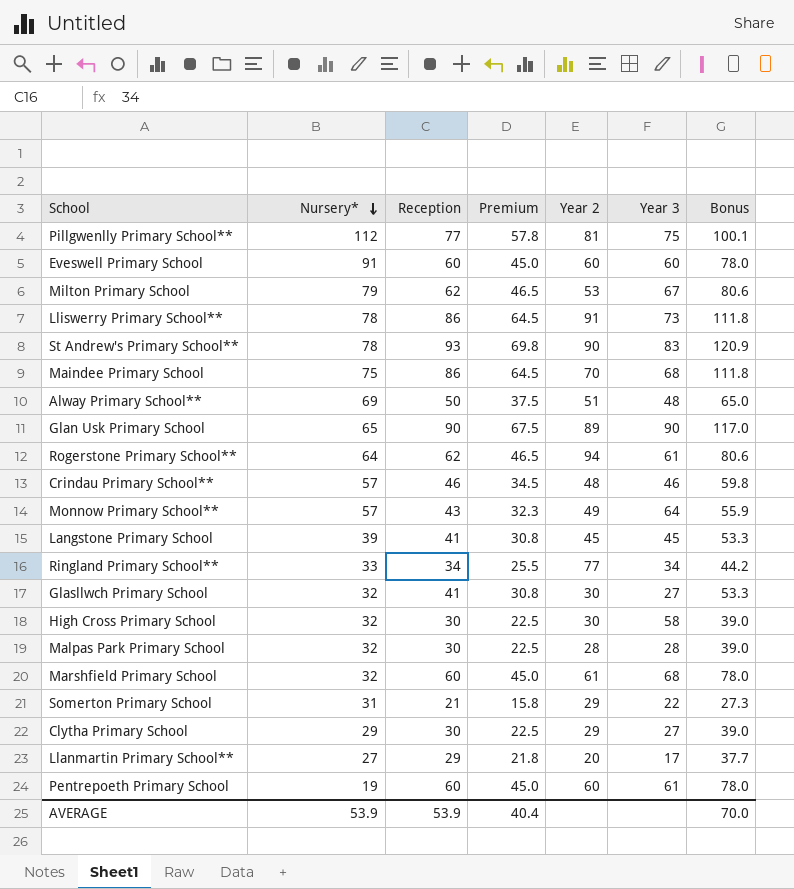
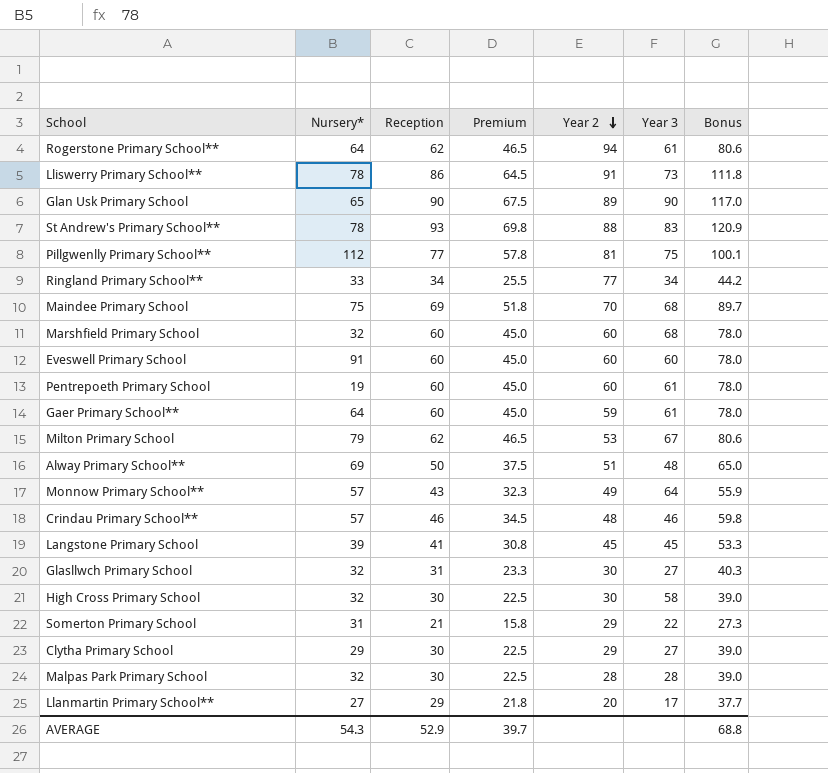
row order: Nursery* descending -> Year 2 descending
St Andrew's Primary School** | Year 2: 90 -> 88
Maindee Primary School | Reception: 86 -> 69
Maindee Primary School | Premium: 64.5 -> 51.8
Maindee Primary School | Bonus: 111.8 -> 89.7
Marshfield Primary School | Year 2: 61 -> 60
row Gaer Primary School**: none -> 64 | 60 | 45.0 | 59 | 61 | 78.0
Glasllwch Primary School | Reception: 41 -> 31
Glasllwch Primary School | Premium: 30.8 -> 23.3
Glasllwch Primary School | Bonus: 53.3 -> 40.3
AVERAGE | Nursery*: 53.9 -> 54.3
AVERAGE | Reception: 53.9 -> 52.9
AVERAGE | Premium: 40.4 -> 39.7
AVERAGE | Bonus: 70.0 -> 68.8

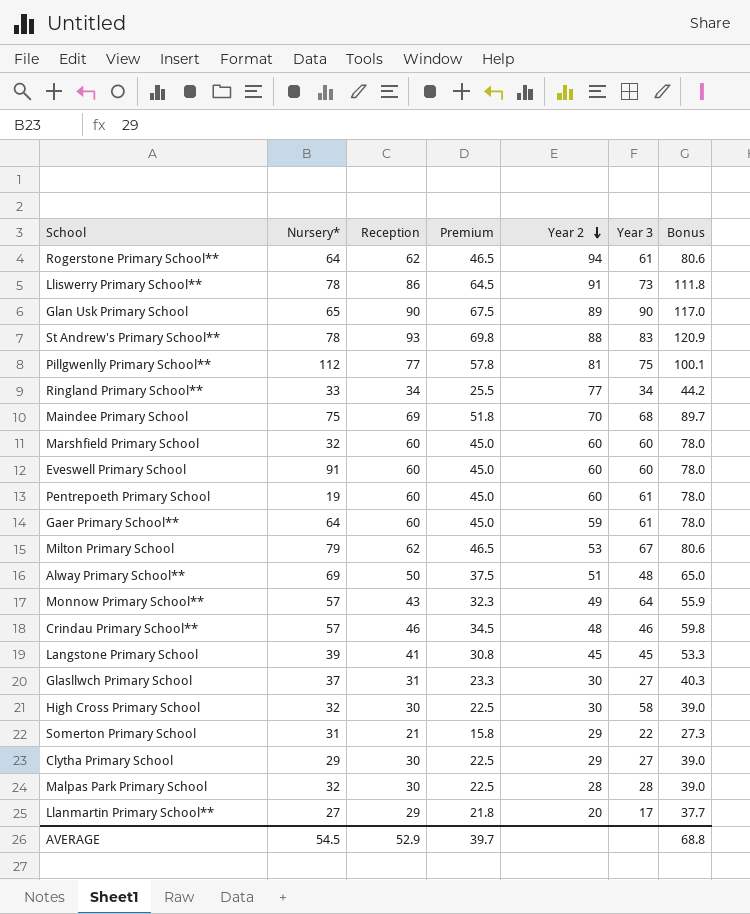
Marshfield Primary School | Year 3: 68 -> 60
Glasllwch Primary School | Nursery*: 32 -> 37
AVERAGE | Nursery*: 54.3 -> 54.5

